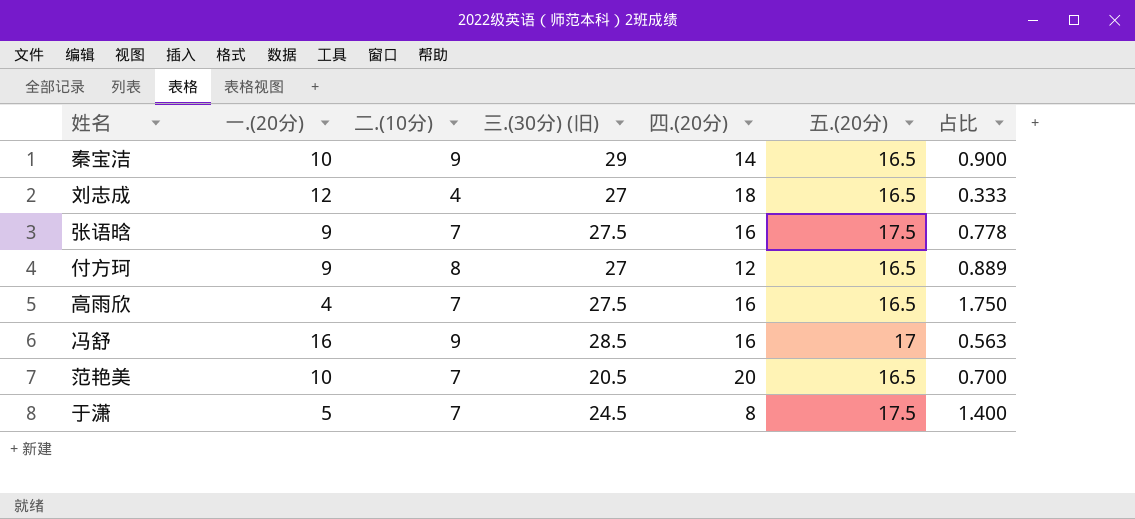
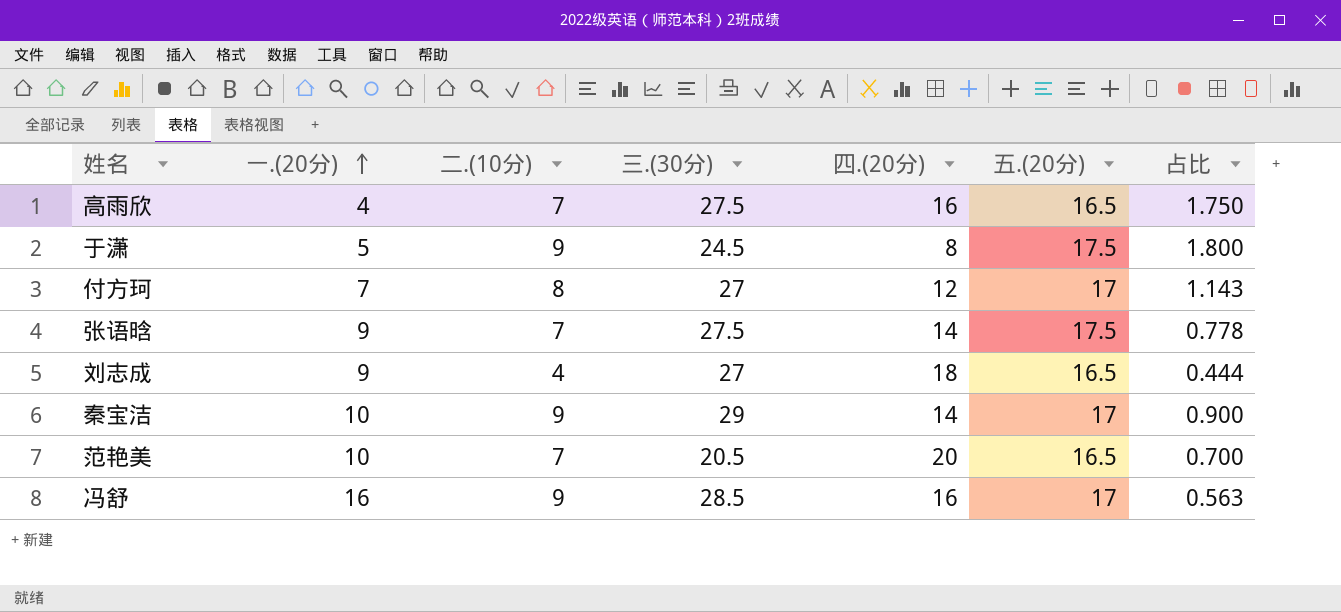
row order: none -> 一.(20分) ascending
column name: 三.(30分) (旧) -> 三.(30分)
于潇 | 二.(10分): 7 -> 9
于潇 | 占比: 1.400 -> 1.800
付方珂 | 一.(20分): 9 -> 7
付方珂 | 五.(20分): 16.5 -> 17
付方珂 | 占比: 0.889 -> 1.143
张语晗 | 四.(20分): 16 -> 14
刘志成 | 一.(20分): 12 -> 9
刘志成 | 占比: 0.333 -> 0.444
秦宝洁 | 五.(20分): 16.5 -> 17

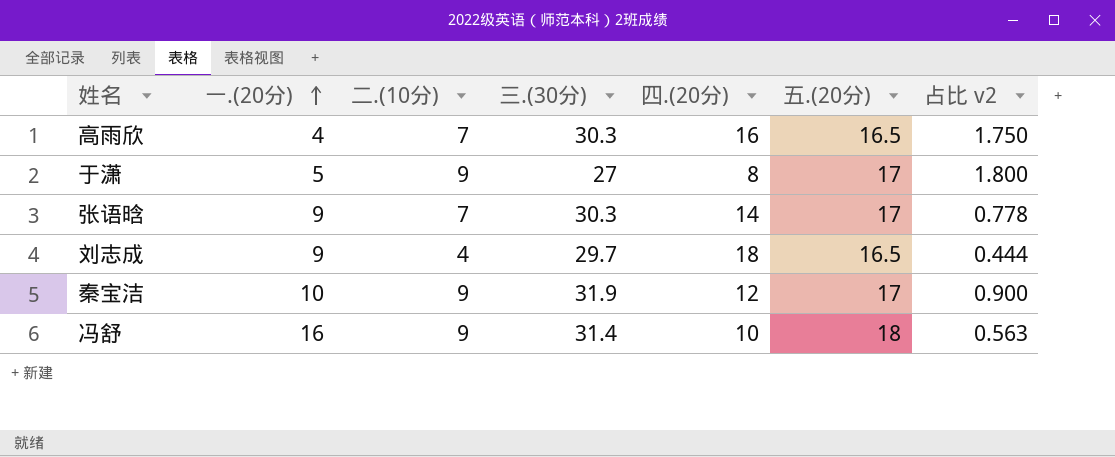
column name: 占比 -> 占比 v2
row 付方珂: 7 | 8 | 27 | 12 | 17 | 1.143 -> none
row 范艳美: 10 | 7 | 20.5 | 20 | 16.5 | 0.700 -> none
高雨欣 | 三.(30分): 27.5 -> 30.3
于潇 | 三.(30分): 24.5 -> 27
于潇 | 五.(20分): 17.5 -> 17
张语晗 | 三.(30分): 27.5 -> 30.3
张语晗 | 五.(20分): 17.5 -> 17
刘志成 | 三.(30分): 27 -> 29.7
秦宝洁 | 三.(30分): 29 -> 31.9
秦宝洁 | 四.(20分): 14 -> 12
冯舒 | 三.(30分): 28.5 -> 31.4
冯舒 | 四.(20分): 16 -> 10
冯舒 | 五.(20分): 17 -> 18

